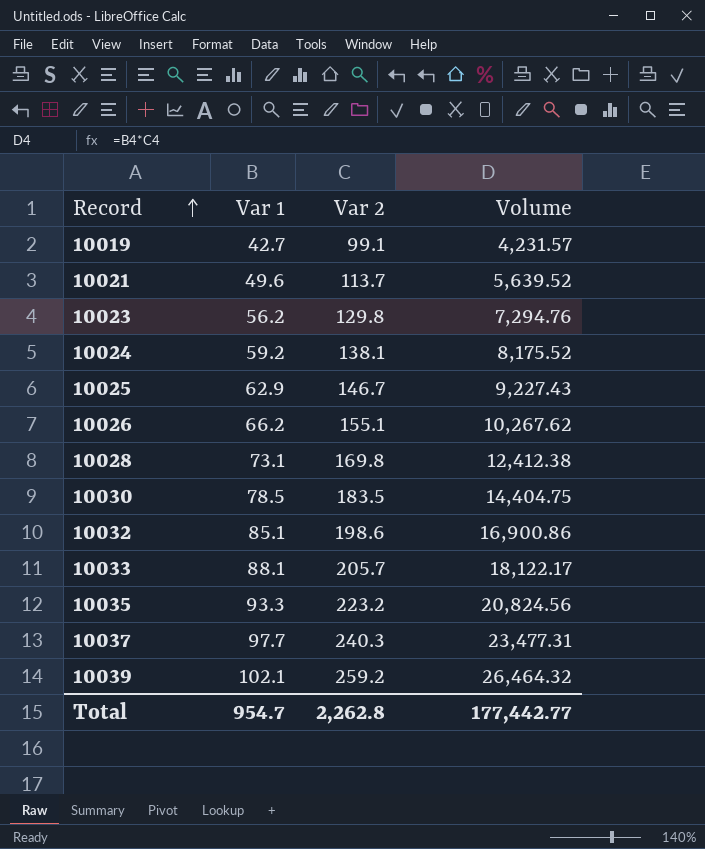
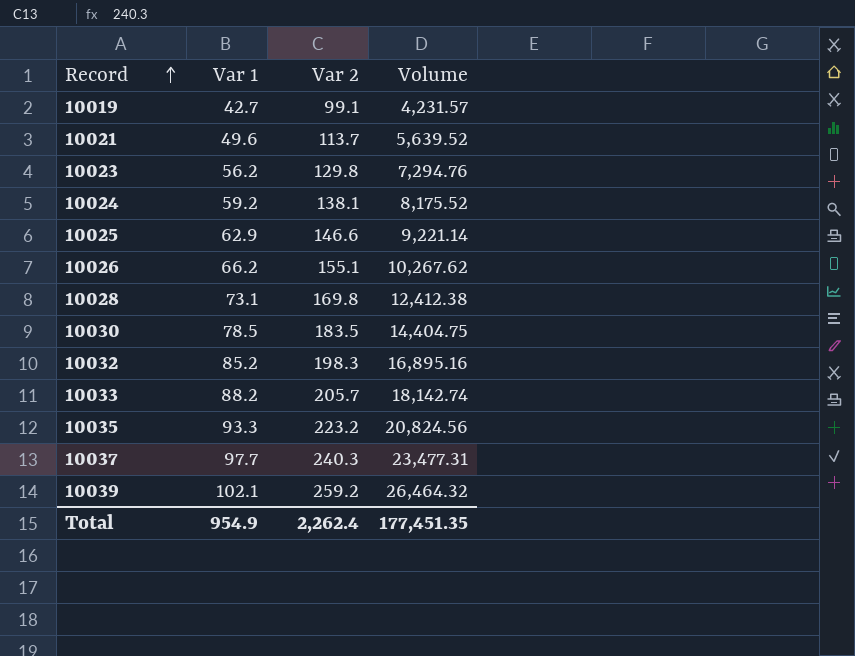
10025 | Var 2: 146.7 -> 146.6
10025 | Volume: 9,227.43 -> 9,221.14
10032 | Var 1: 85.1 -> 85.2
10032 | Var 2: 198.6 -> 198.3
10032 | Volume: 16,900.86 -> 16,895.16
10033 | Var 1: 88.1 -> 88.2
10033 | Volume: 18,122.17 -> 18,142.74
Total | Var 1: 954.7 -> 954.9
Total | Var 2: 2,262.8 -> 2,262.4
Total | Volume: 177,442.77 -> 177,451.35

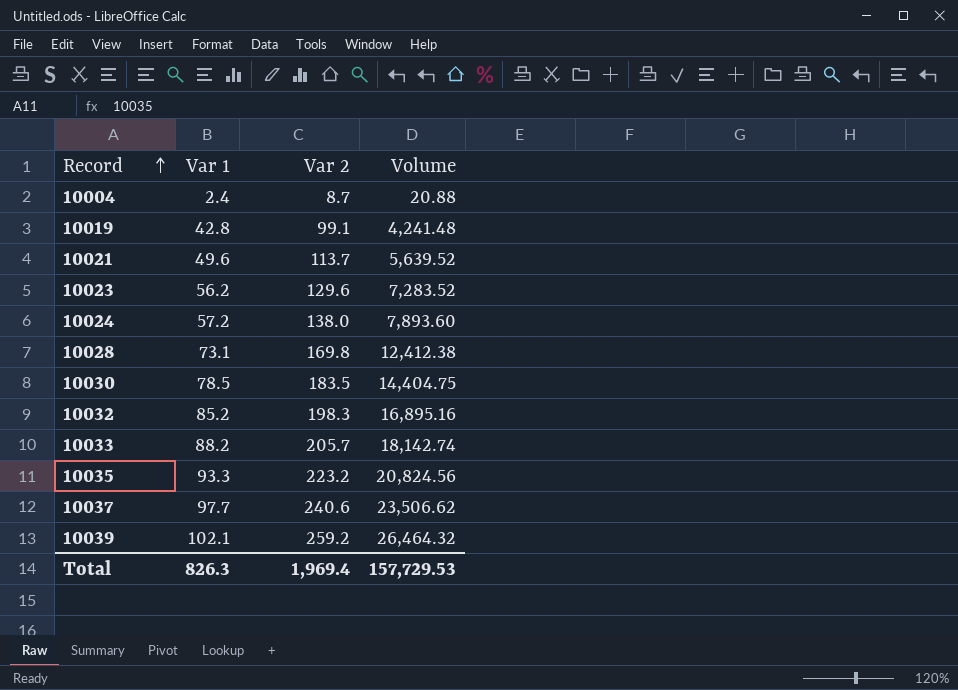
row 10025: 62.9 | 146.6 | 9,221.14 -> none
row 10026: 66.2 | 155.1 | 10,267.62 -> none
row 10004: none -> 2.4 | 8.7 | 20.88
10019 | Var 1: 42.7 -> 42.8
10019 | Volume: 4,231.57 -> 4,241.48
10023 | Var 2: 129.8 -> 129.6
10023 | Volume: 7,294.76 -> 7,283.52
10024 | Var 1: 59.2 -> 57.2
10024 | Var 2: 138.1 -> 138.0
10024 | Volume: 8,175.52 -> 7,893.60
10037 | Var 2: 240.3 -> 240.6
10037 | Volume: 23,477.31 -> 23,506.62
Total | Var 1: 954.9 -> 826.3
Total | Var 2: 2,262.4 -> 1,969.4
Total | Volume: 177,451.35 -> 157,729.53

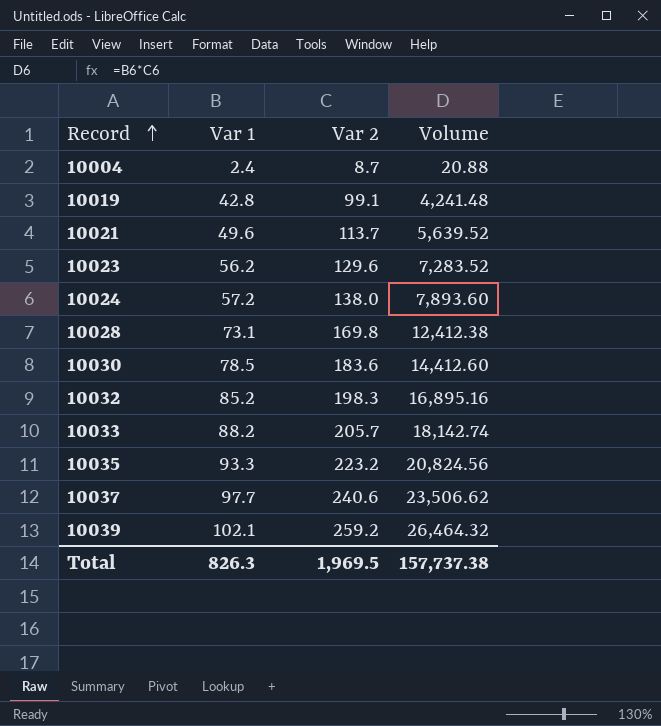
10030 | Var 2: 183.5 -> 183.6
10030 | Volume: 14,404.75 -> 14,412.60
Total | Var 2: 1,969.4 -> 1,969.5
Total | Volume: 157,729.53 -> 157,737.38

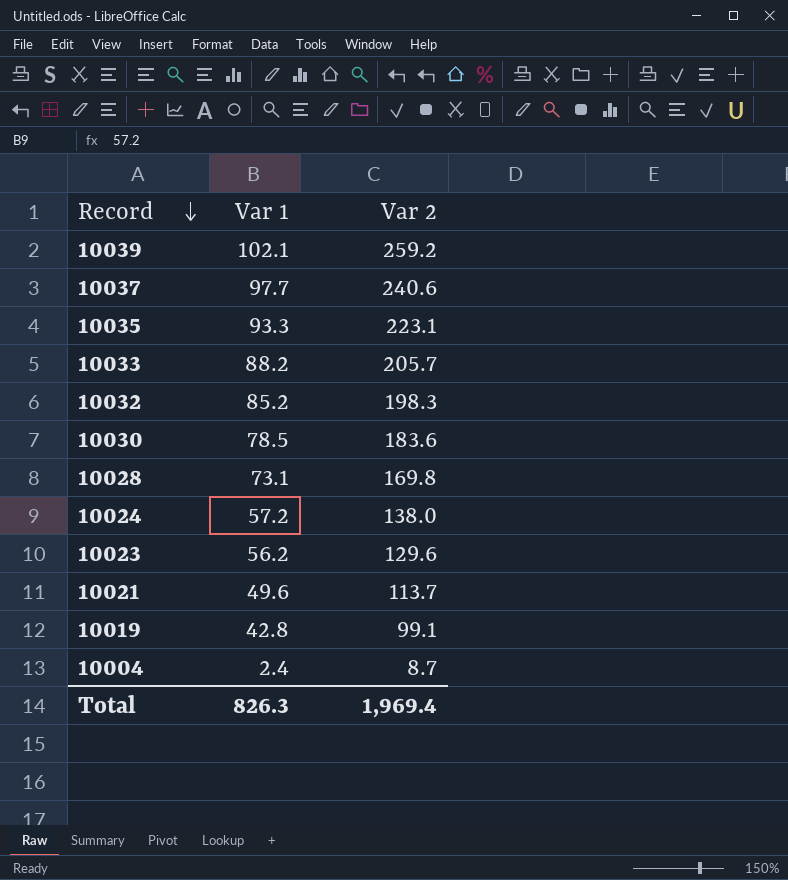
row order: Record ascending -> Record descending
column Volume | formula: [Var 1] * [Var 2] -> none
10035 | Var 2: 223.2 -> 223.1
Total | Var 2: 1,969.5 -> 1,969.4

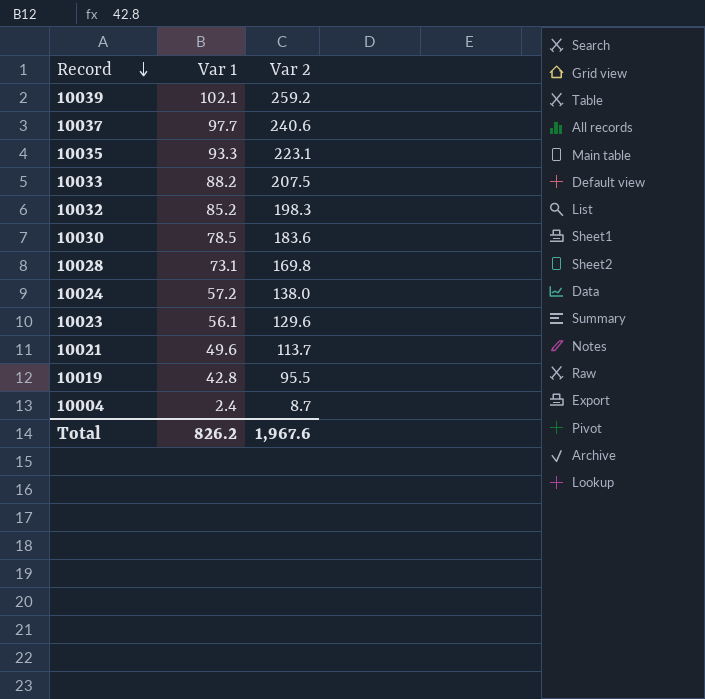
10033 | Var 2: 205.7 -> 207.5
10023 | Var 1: 56.2 -> 56.1
10019 | Var 2: 99.1 -> 95.5
Total | Var 1: 826.3 -> 826.2
Total | Var 2: 1,969.4 -> 1,967.6

